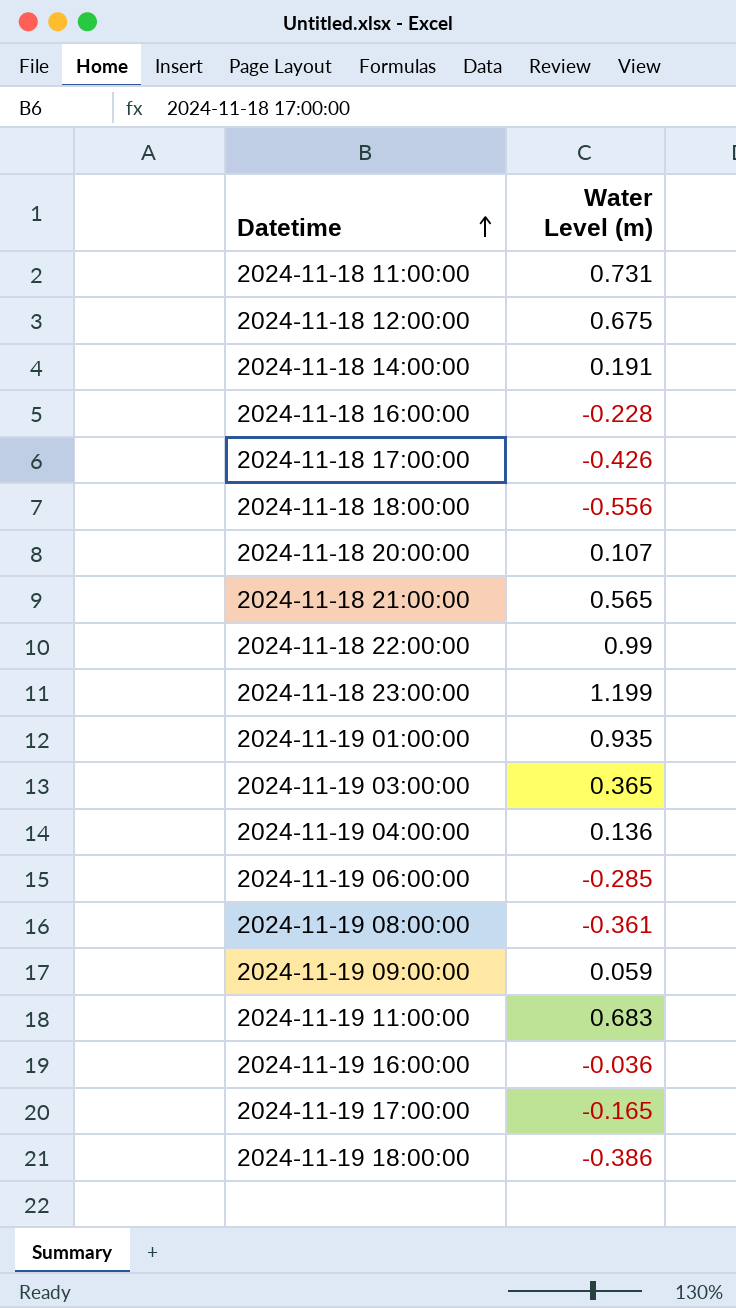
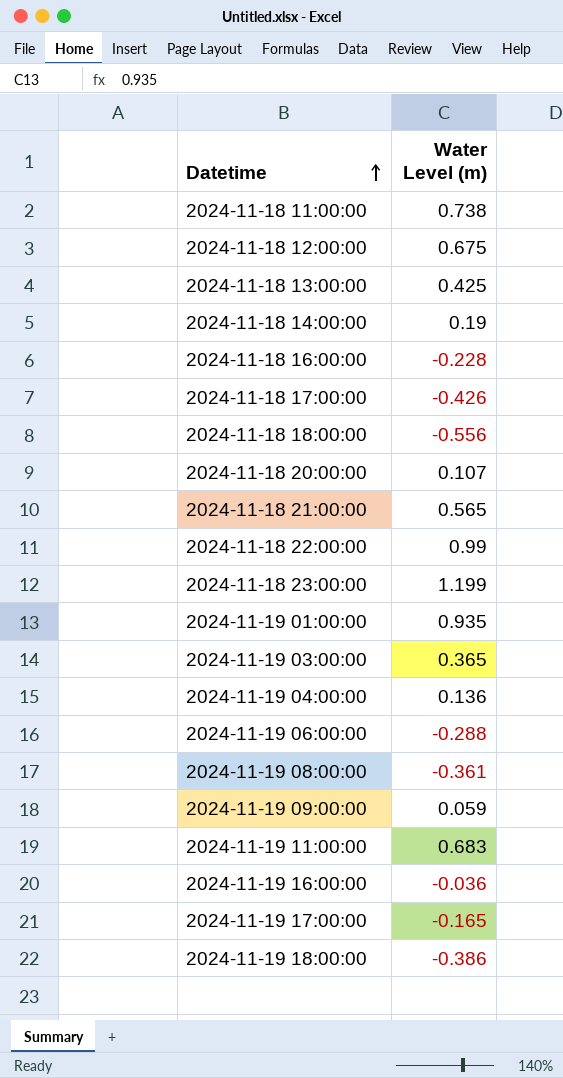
2024-11-18 11:00:00 | Water Level (m): 0.731 -> 0.738
row 2024-11-18 13:00:00: none -> 0.425
2024-11-18 14:00:00 | Water Level (m): 0.191 -> 0.19
2024-11-19 06:00:00 | Water Level (m): -0.285 -> -0.288

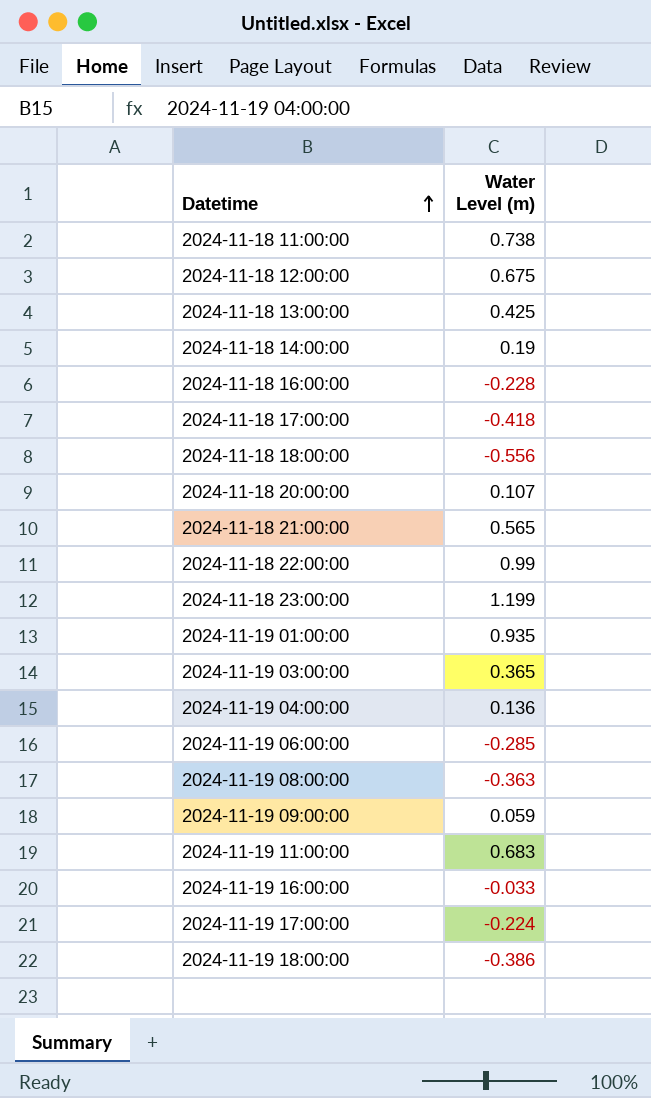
2024-11-18 17:00:00 | Water Level (m): -0.426 -> -0.418
2024-11-19 06:00:00 | Water Level (m): -0.288 -> -0.285
2024-11-19 08:00:00 | Water Level (m): -0.361 -> -0.363
2024-11-19 16:00:00 | Water Level (m): -0.036 -> -0.033
2024-11-19 17:00:00 | Water Level (m): -0.165 -> -0.224

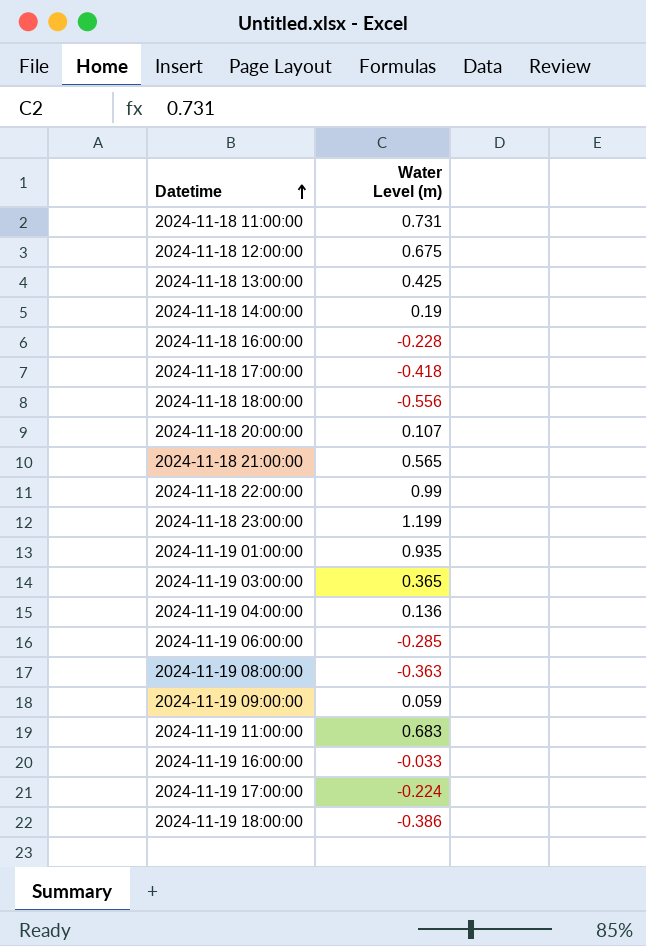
2024-11-18 11:00:00 | Water Level (m): 0.738 -> 0.731

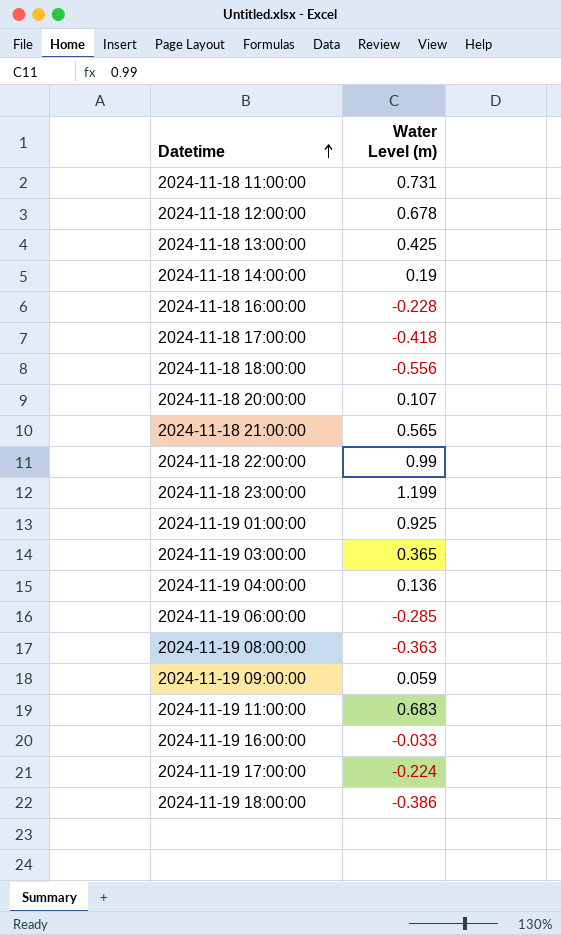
2024-11-18 12:00:00 | Water Level (m): 0.675 -> 0.678
2024-11-19 01:00:00 | Water Level (m): 0.935 -> 0.925

